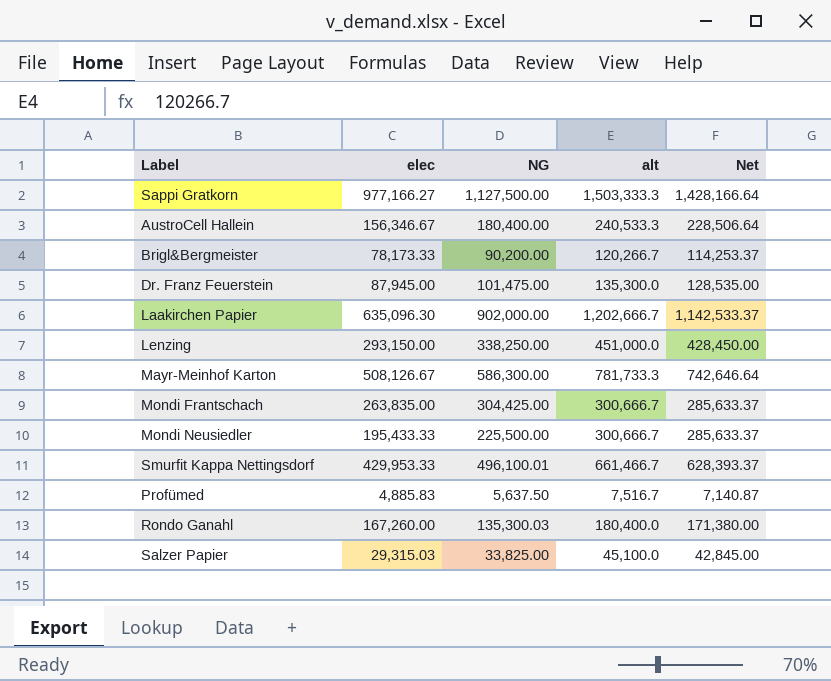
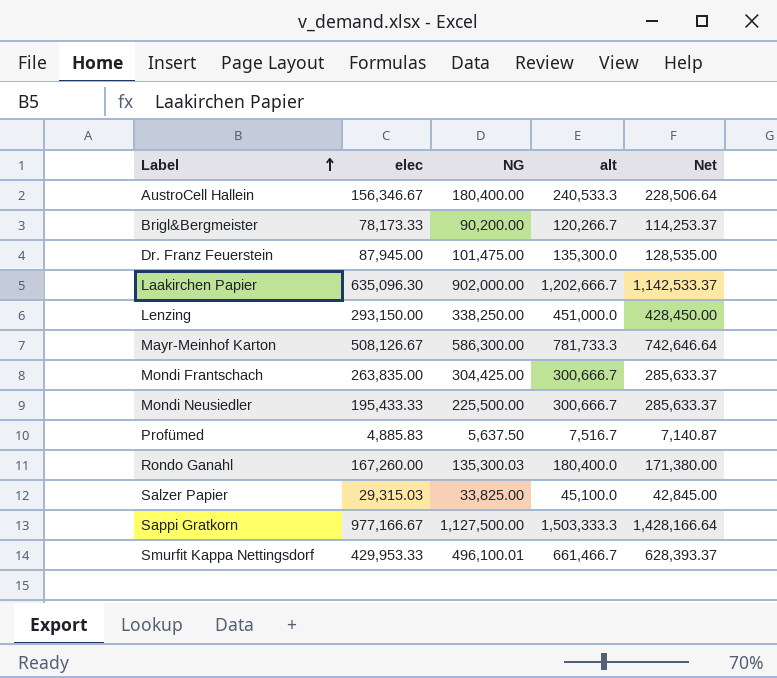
row order: none -> Label ascending
Sappi Gratkorn | elec: 977,166.27 -> 977,166.67

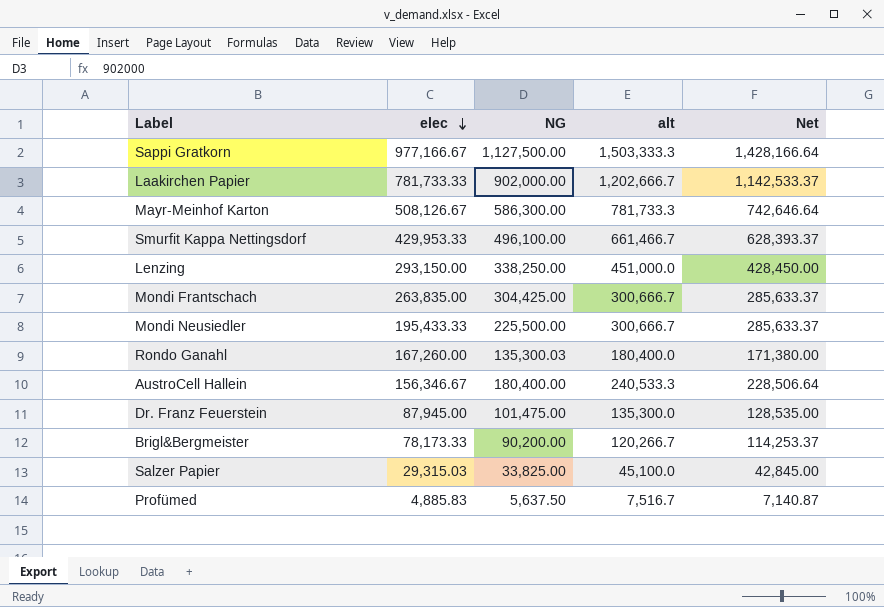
row order: Label ascending -> elec descending
Laakirchen Papier | elec: 635,096.30 -> 781,733.33
Smurfit Kappa Nettingsdorf | NG: 496,100.01 -> 496,100.00

